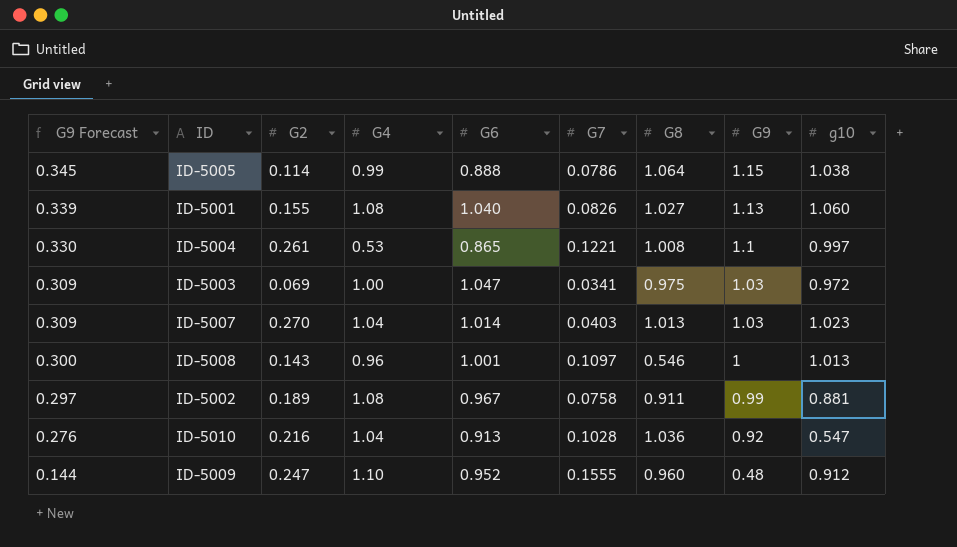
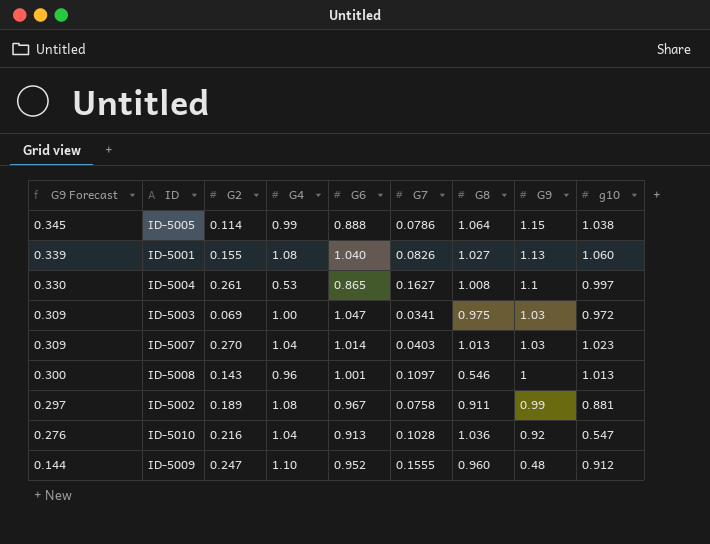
ID-5004 | G7: 0.1221 -> 0.1627

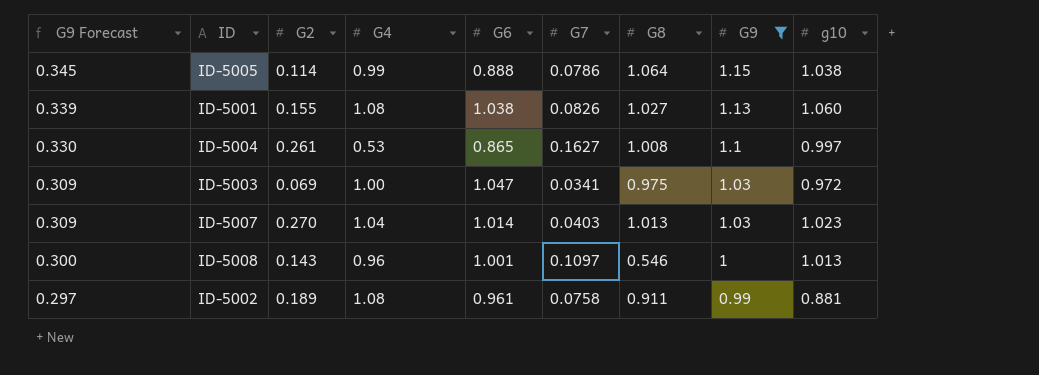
filter: none -> G9 >= 0.99
ID-5001 | G6: 1.040 -> 1.038
ID-5002 | G6: 0.967 -> 0.961

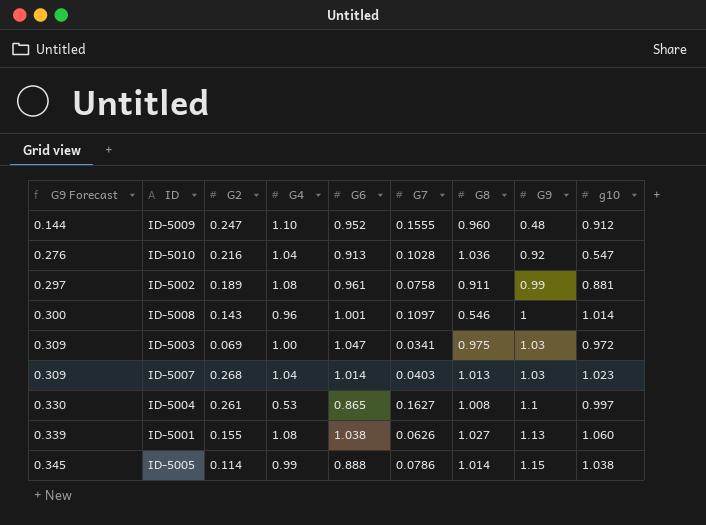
filter: G9 >= 0.99 -> none
row order: G9 Forecast descending -> G9 Forecast ascending
ID-5008 | g10: 1.013 -> 1.014
ID-5007 | G2: 0.270 -> 0.268
ID-5001 | G7: 0.0826 -> 0.0626
ID-5005 | G8: 1.064 -> 1.014

